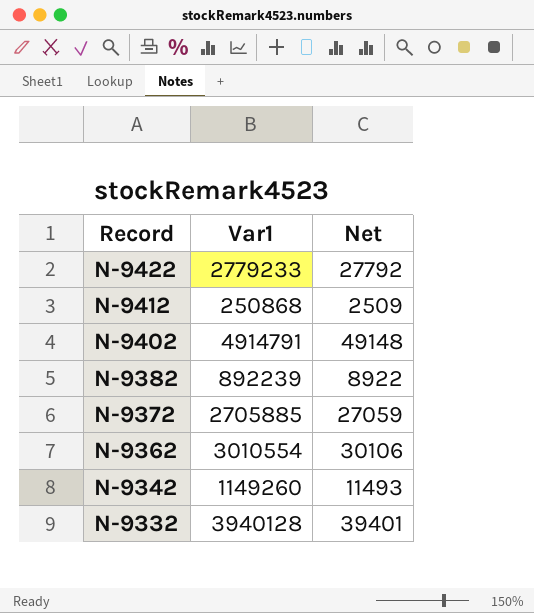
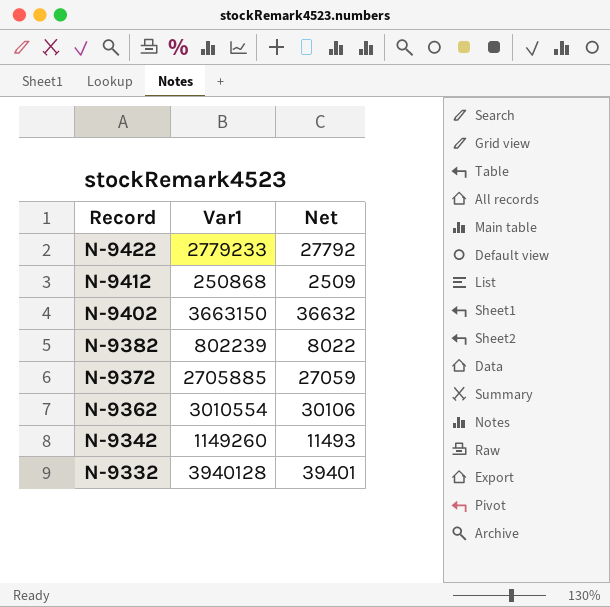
N-9402 | Var1: 4914791 -> 3663150
N-9402 | Net: 49148 -> 36632
N-9382 | Var1: 892239 -> 802239
N-9382 | Net: 8922 -> 8022

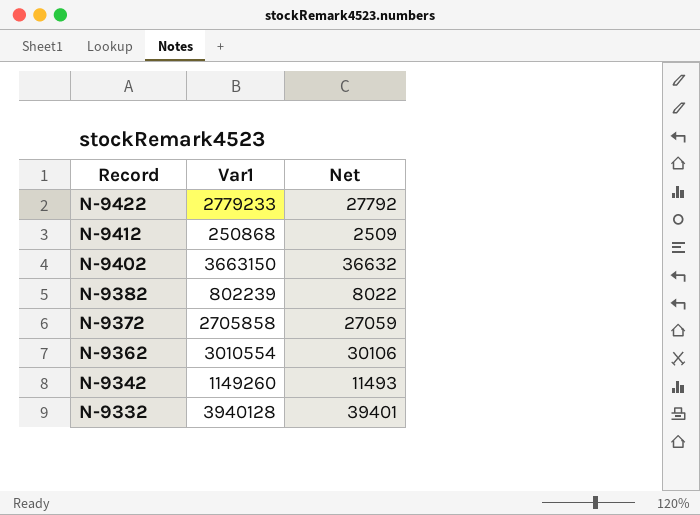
N-9372 | Var1: 2705885 -> 2705858

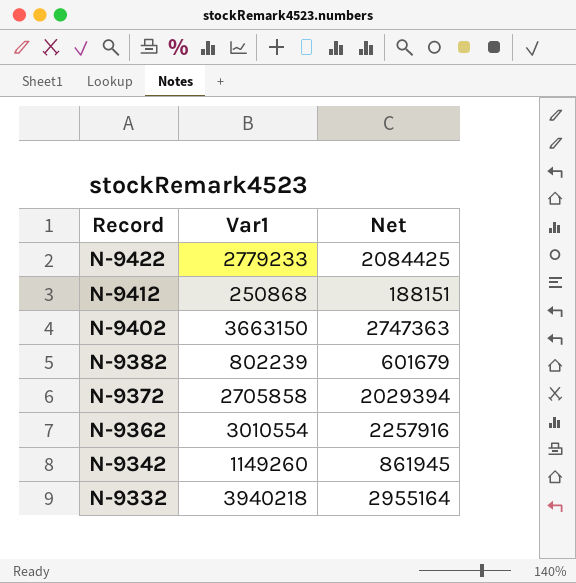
column Net | formula: [Var1] * 0.01 -> [Var1] * 0.75
N-9332 | Var1: 3940128 -> 3940218

